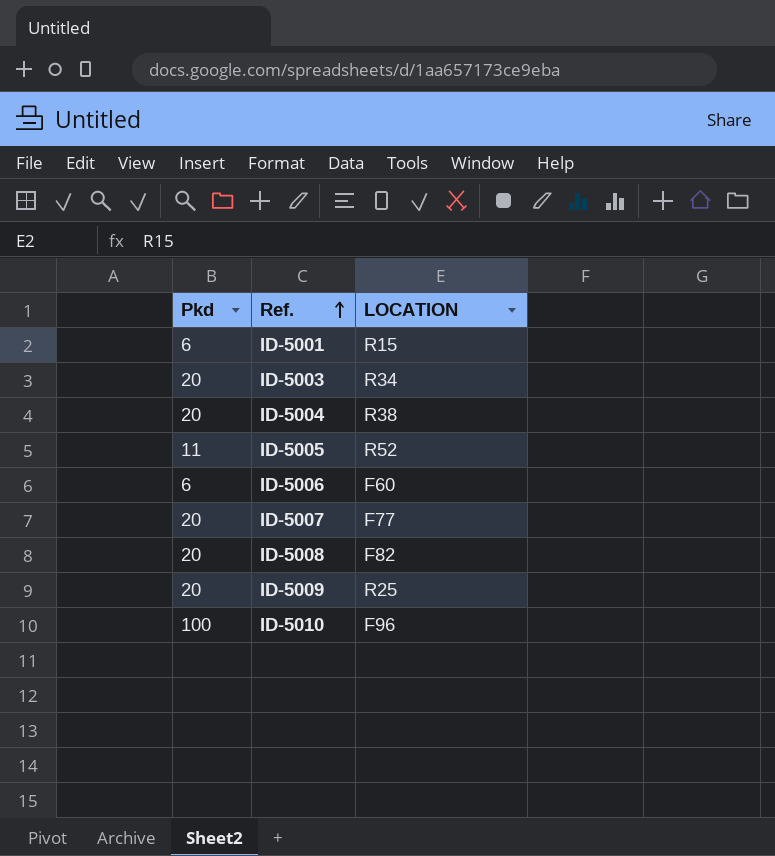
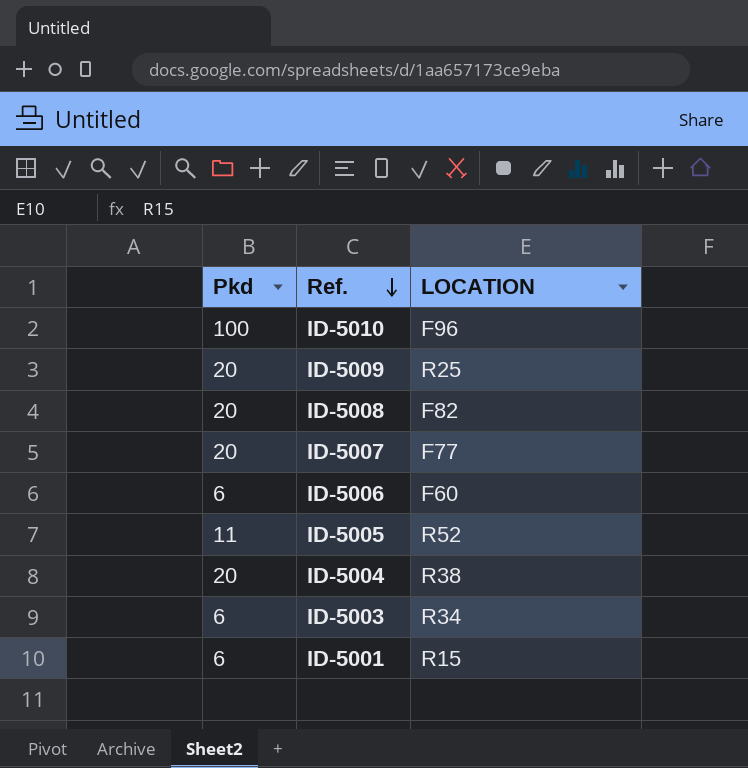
row order: Ref. ascending -> Ref. descending
ID-5003 | Pkd: 20 -> 6

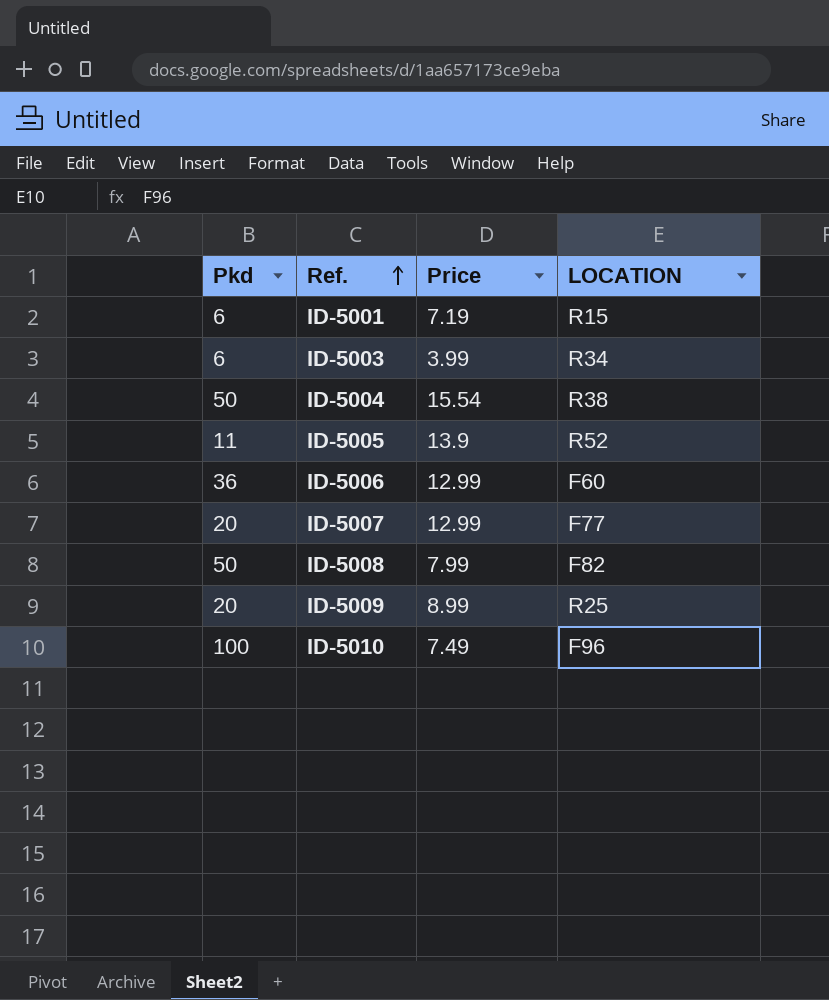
row order: Ref. descending -> Ref. ascending
column Price | position: none -> 3
ID-5004 | Pkd: 20 -> 50
ID-5006 | Pkd: 6 -> 36
ID-5008 | Pkd: 20 -> 50

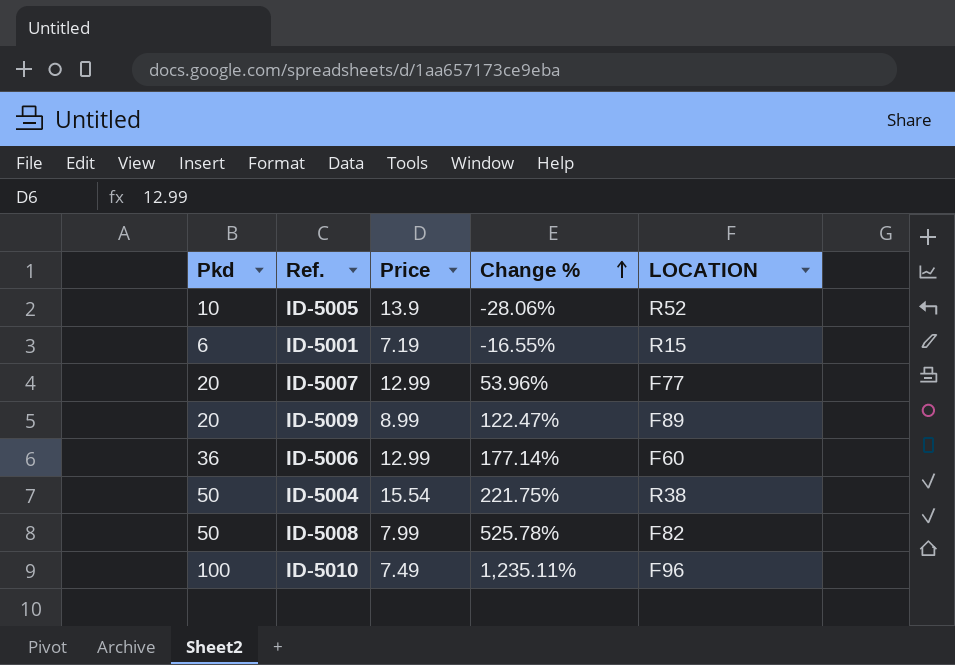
row order: Ref. ascending -> Change % ascending
column Change % | formula: none -> ([Pkd] - [Price]) / [Price]
row ID-5003: 6 | 3.99 | R34 -> none
ID-5005 | Pkd: 11 -> 10
ID-5009 | LOCATION: R25 -> F89

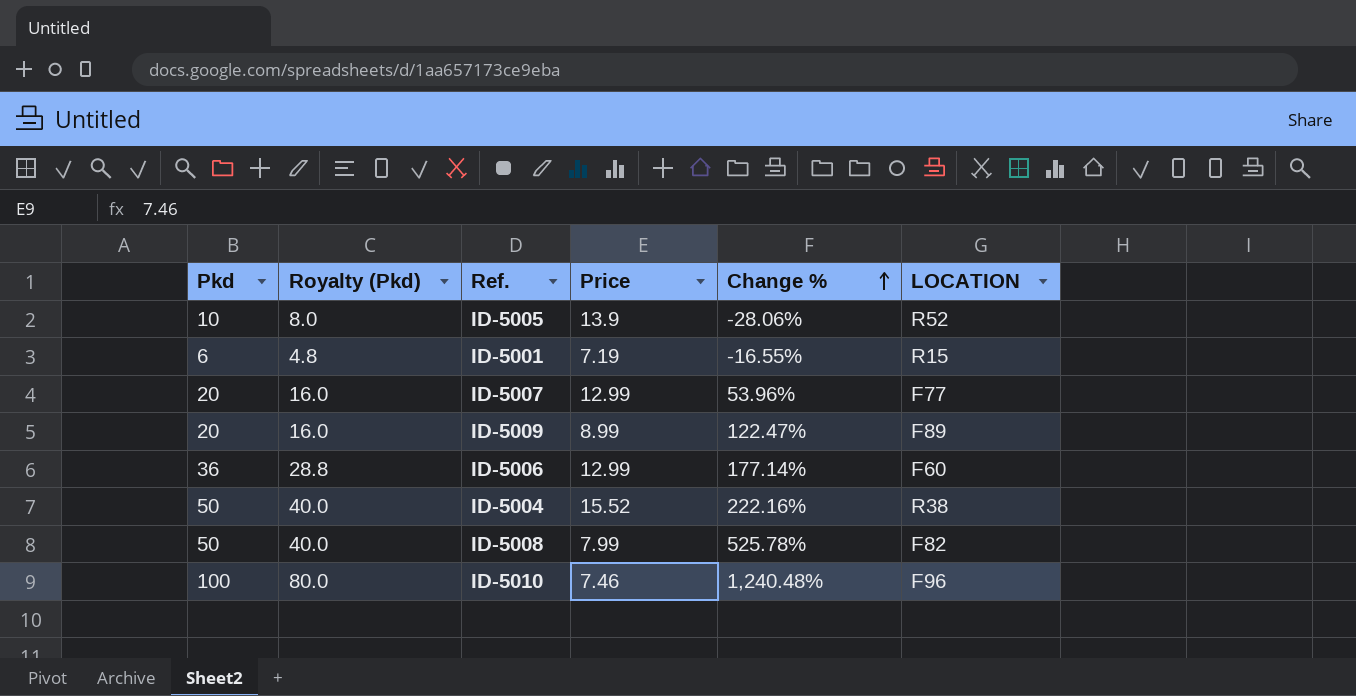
column Royalty (Pkd) | formula: none -> [Pkd] * 0.8
ID-5004 | Price: 15.54 -> 15.52
ID-5004 | Change %: 221.75% -> 222.16%
ID-5010 | Price: 7.49 -> 7.46
ID-5010 | Change %: 1,235.11% -> 1,240.48%

